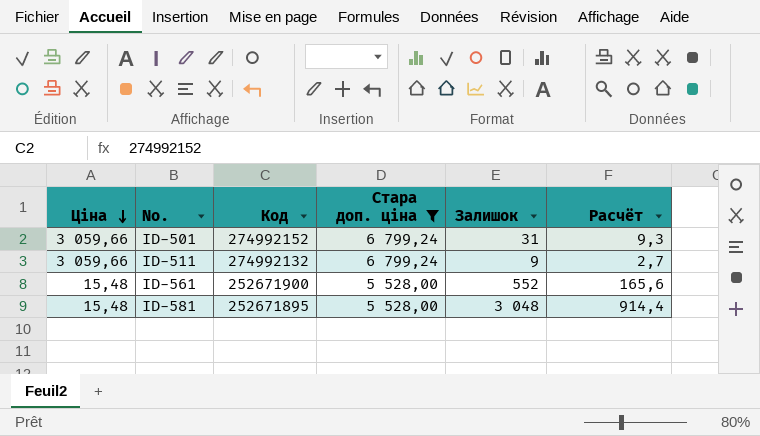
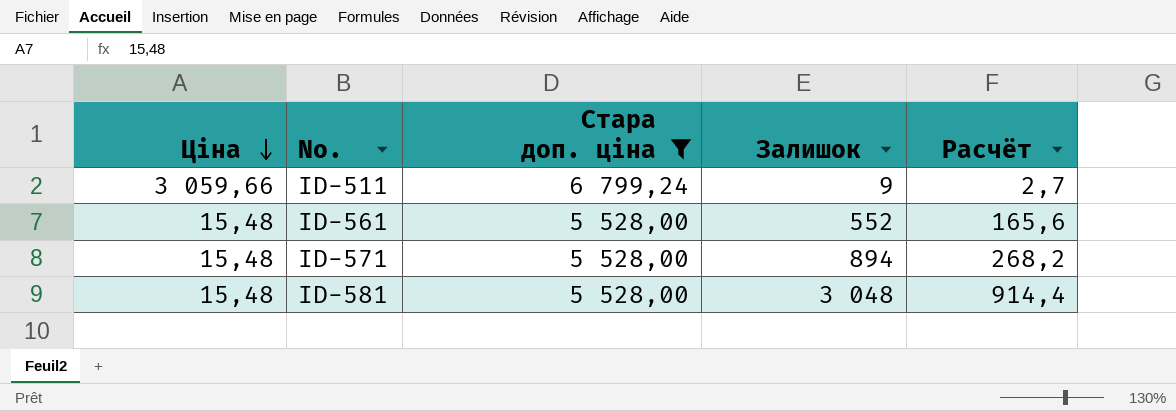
column Код | position: 3 -> none
row ID-501: 3 059,66 | 274992152 | 6 799,24 | 31 | 9,3 -> none
row ID-571: none -> 15,48 | 5 528,00 | 894 | 268,2

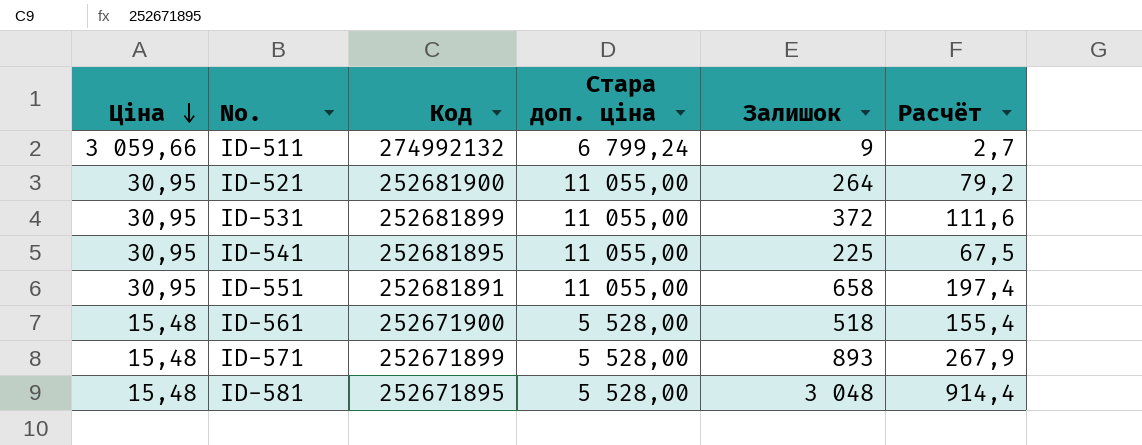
filter: Стара доп. ціна != 11 055,00 -> none
column Код | position: none -> 3
ID-561 | Залишок: 552 -> 518
ID-561 | Расчёт: 165,6 -> 155,4
ID-571 | Залишок: 894 -> 893
ID-571 | Расчёт: 268,2 -> 267,9

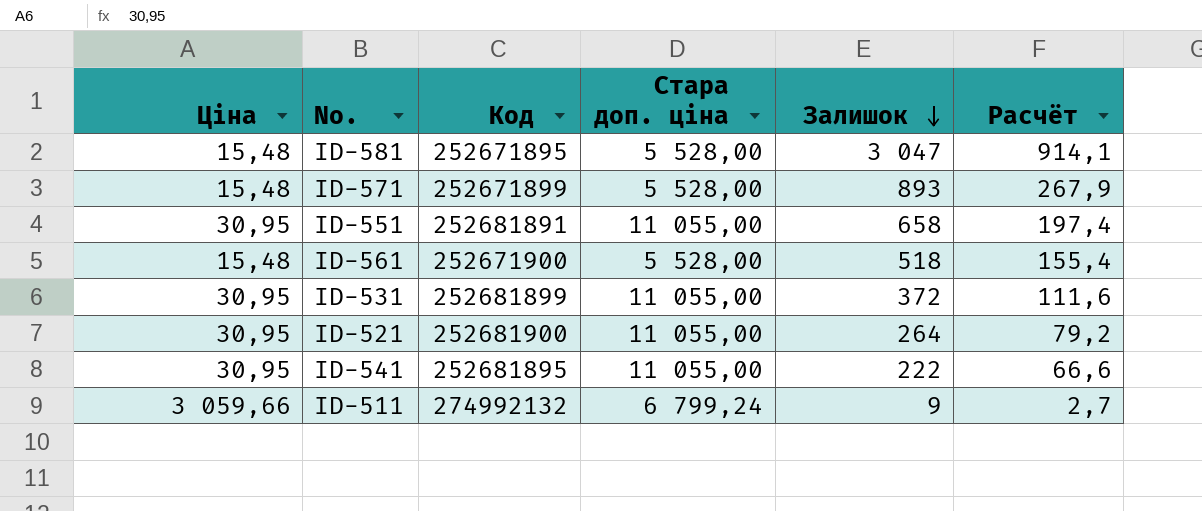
row order: Ціна descending -> Залишок descending
ID-581 | Залишок: 3 048 -> 3 047
ID-581 | Расчёт: 914,4 -> 914,1
ID-541 | Залишок: 225 -> 222
ID-541 | Расчёт: 67,5 -> 66,6

